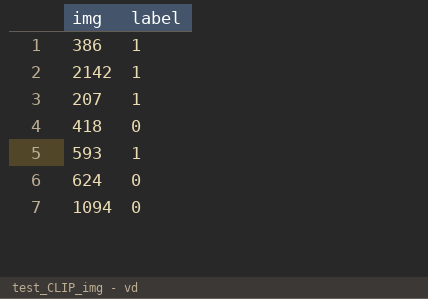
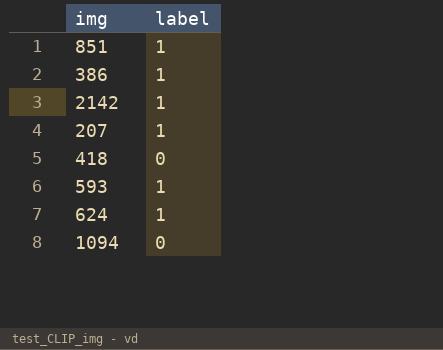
row 851: none -> 1
624 | label: 0 -> 1

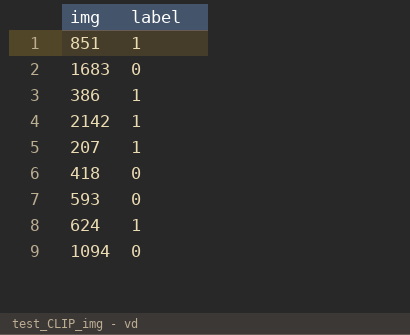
row 1683: none -> 0
593 | label: 1 -> 0

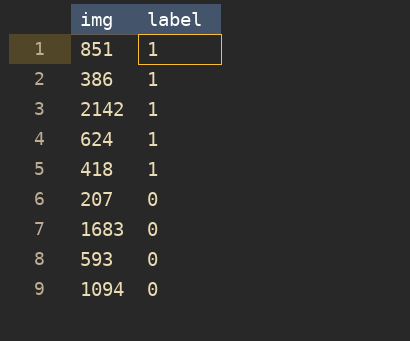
row order: none -> label descending
418 | label: 0 -> 1
207 | label: 1 -> 0

